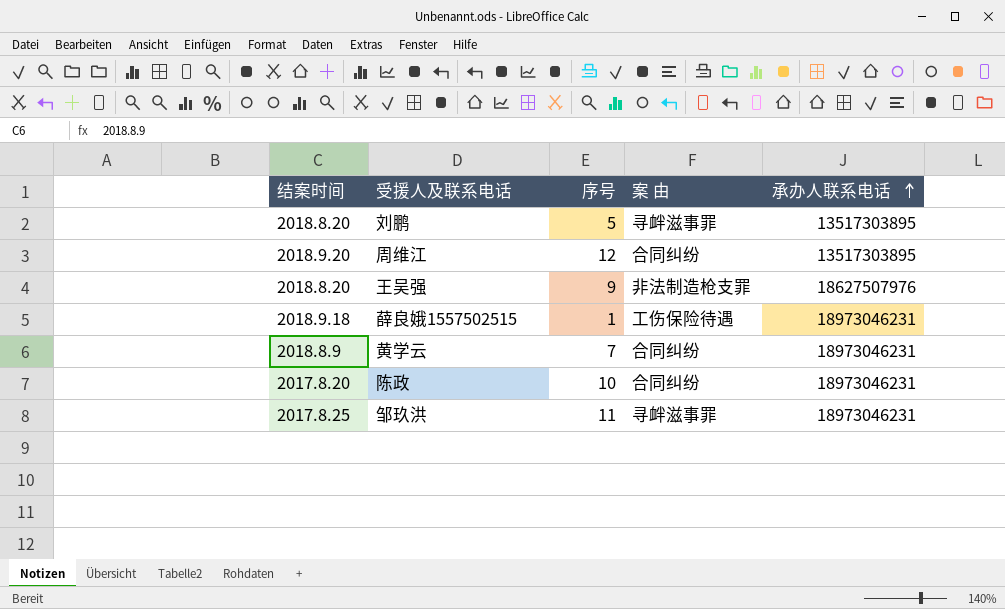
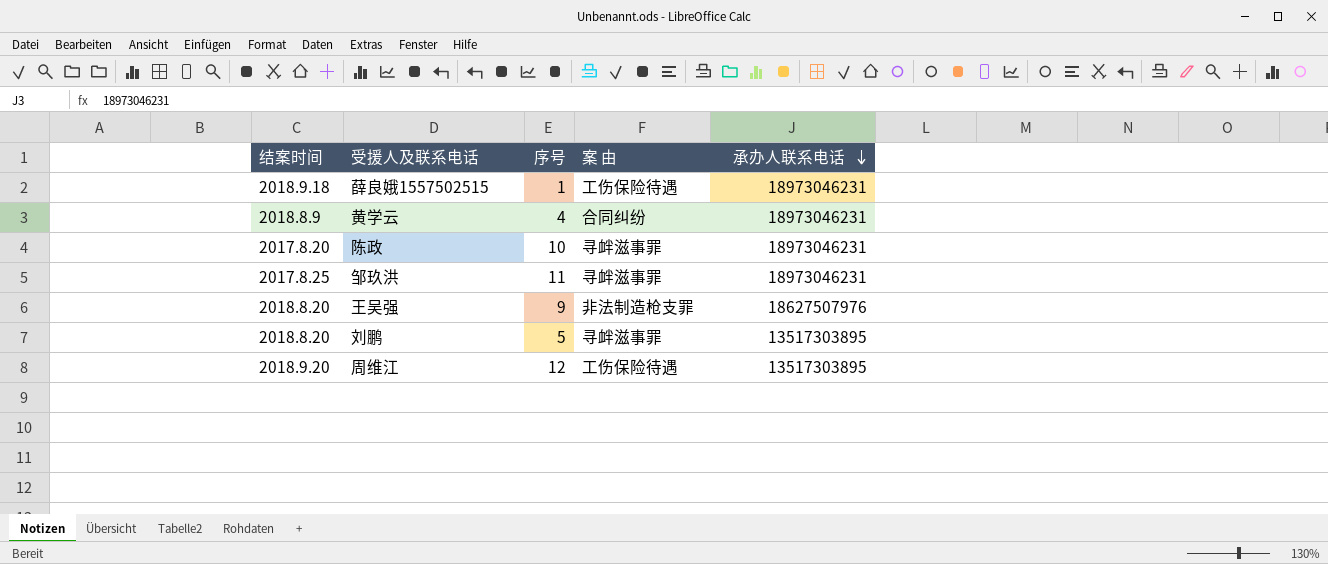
row order: 承办人联系电话 ascending -> 承办人联系电话 descending
黄学云 | 序号: 7 -> 4
陈政 | 案 由: 合同纠纷 -> 寻衅滋事罪
周维江 | 案 由: 合同纠纷 -> 工伤保险待遇

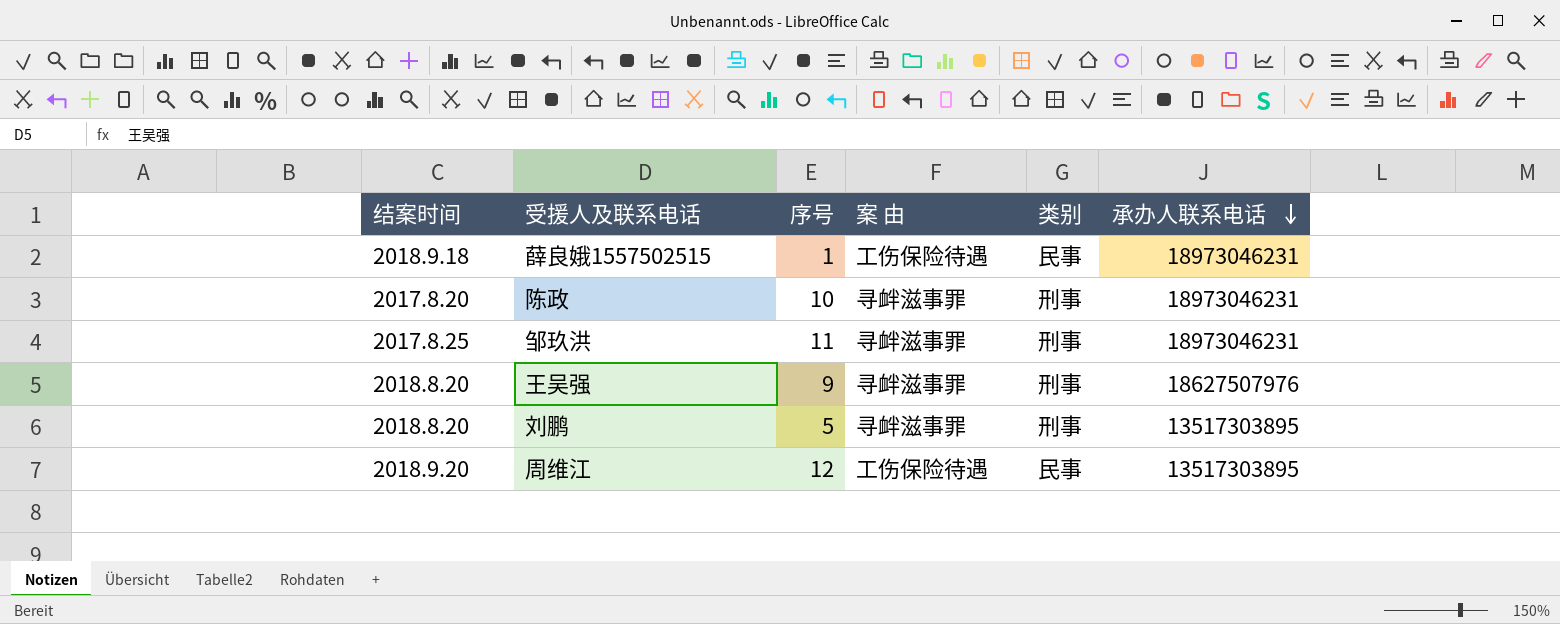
column 类别 | position: none -> 5
row 黄学云: 2018.8.9 | 4 | 合同纠纷 | 18973046231 -> none
王吴强 | 案 由: 非法制造枪支罪 -> 寻衅滋事罪

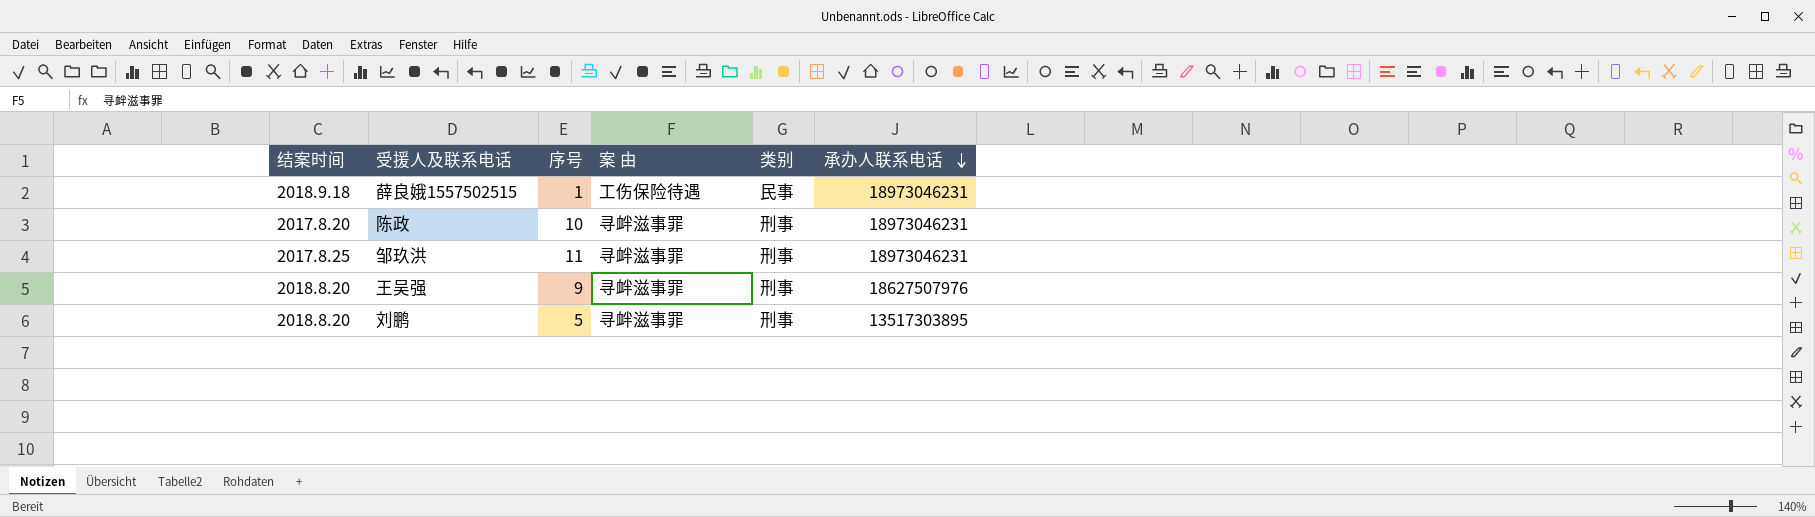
row 周维江: 2018.9.20 | 12 | 工伤保险待遇 | 民事 | 13517303895 -> none

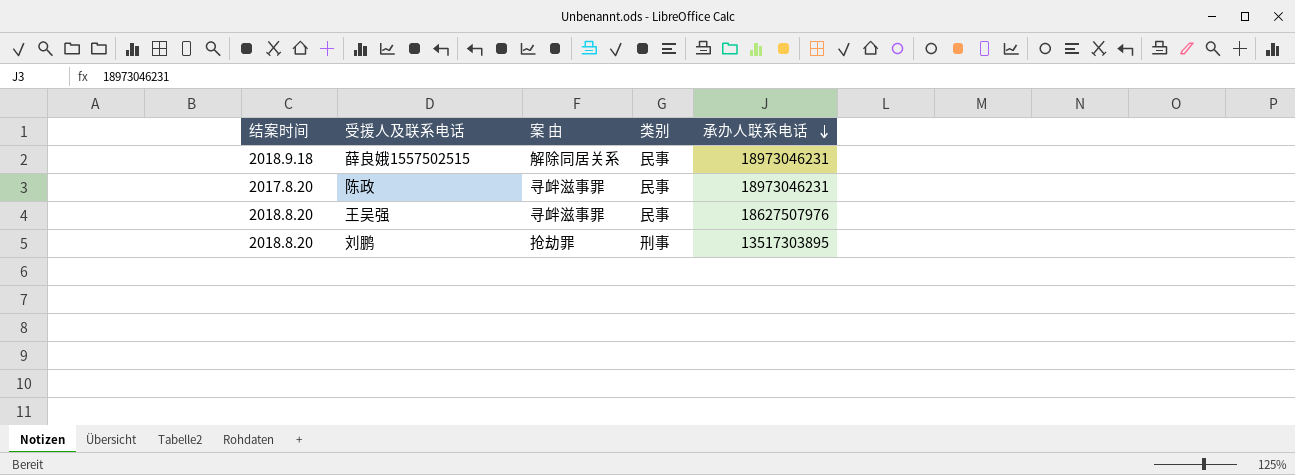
column 序号 | position: 3 -> none
row 邹玖洪: 2017.8.25 | 11 | 寻衅滋事罪 | 刑事 | 18973046231 -> none
薛良娥1557502515 | 案 由: 工伤保险待遇 -> 解除同居关系
陈政 | 类别: 刑事 -> 民事
王吴强 | 类别: 刑事 -> 民事
刘鹏 | 案 由: 寻衅滋事罪 -> 抢劫罪

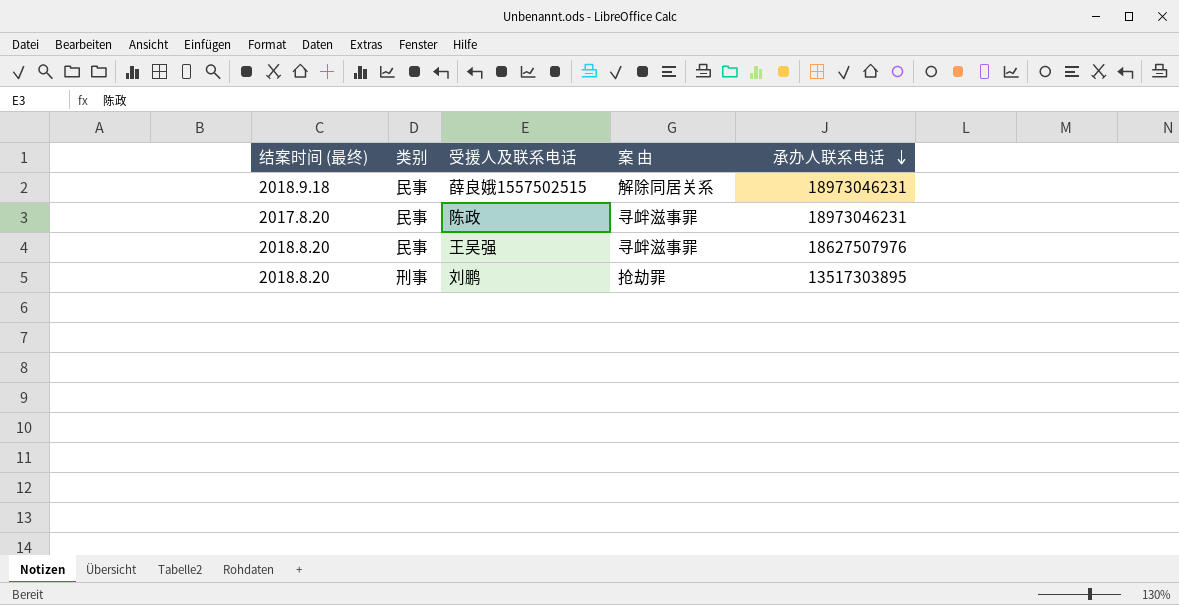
column name: 结案时间 -> 结案时间 (最终)
column 类别 | position: 4 -> 2

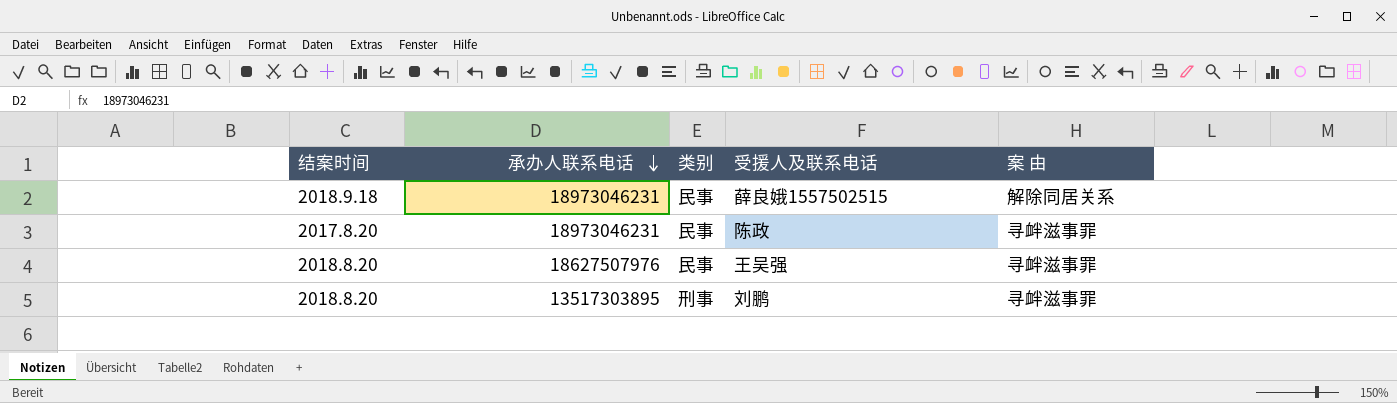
column name: 结案时间 (最终) -> 结案时间
column 承办人联系电话 | position: 5 -> 2
刘鹏 | 案 由: 抢劫罪 -> 寻衅滋事罪

